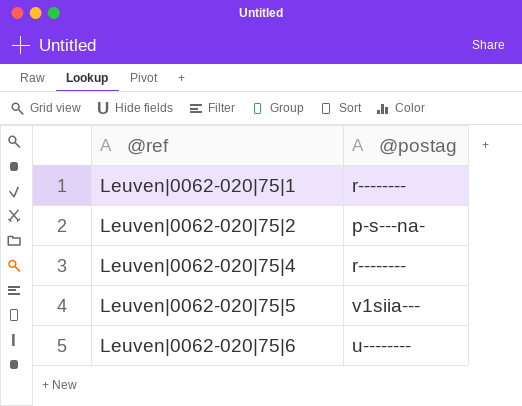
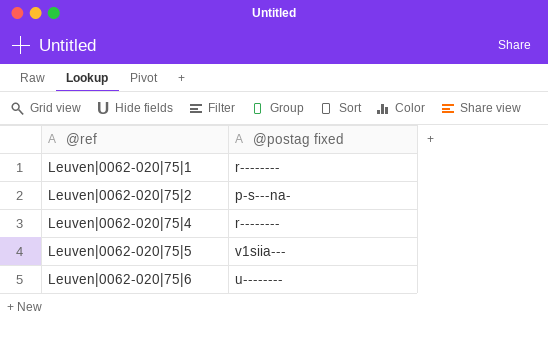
column name: @postag -> @postag fixed

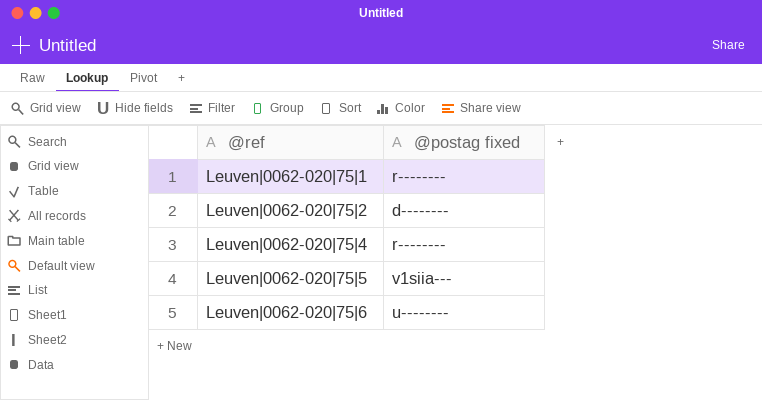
Leuven|0062-020|75|2 | @postag fixed: p-s---na- -> d--------

